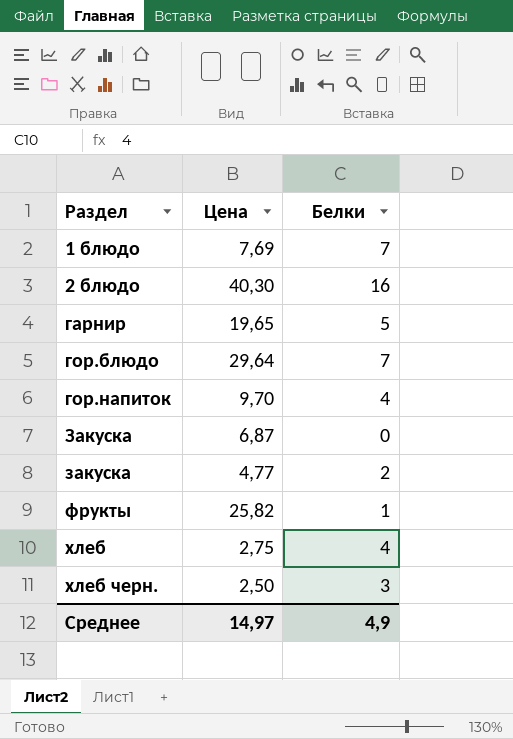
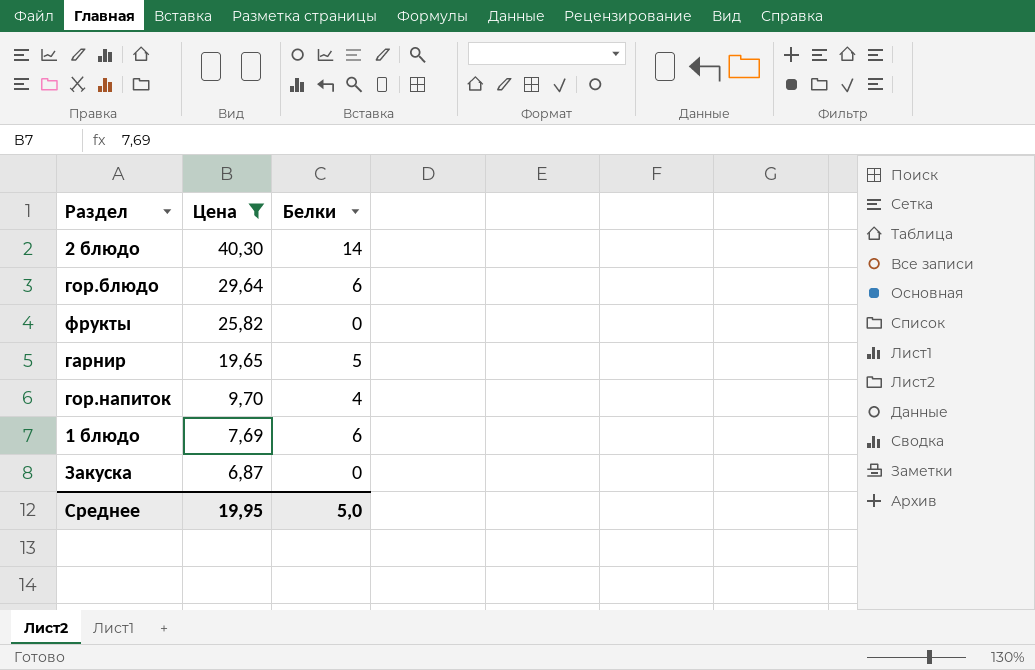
filter: none -> Цена >= 6,87
row order: Раздел ascending -> Цена descending
2 блюдо | Белки: 16 -> 14
гор.блюдо | Белки: 7 -> 6
фрукты | Белки: 1 -> 0
1 блюдо | Белки: 7 -> 6
Среднее | Цена: 14,97 -> 19,95
Среднее | Белки: 4,9 -> 5,0

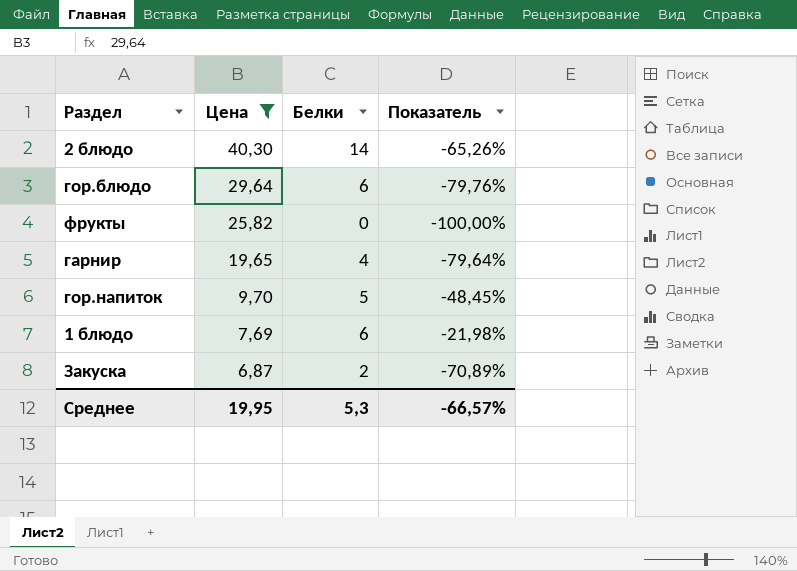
column Показатель | formula: none -> ([Белки] - [Цена]) / [Цена]
гарнир | Белки: 5 -> 4
гор.напиток | Белки: 4 -> 5
Закуска | Белки: 0 -> 2
Среднее | Белки: 5,0 -> 5,3

